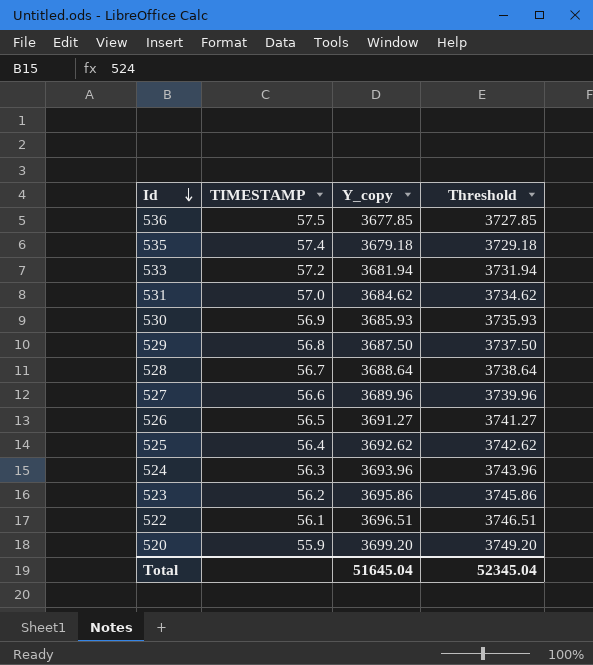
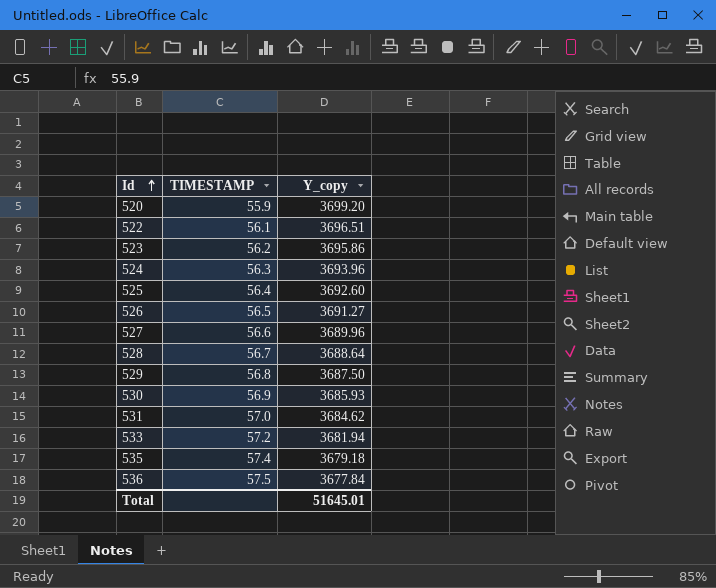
row order: Id descending -> Id ascending
column Threshold | formula: [Y_copy] + 50 -> none
525 | Y_copy: 3692.62 -> 3692.60
536 | Y_copy: 3677.85 -> 3677.84
Total | Y_copy: 51645.04 -> 51645.01

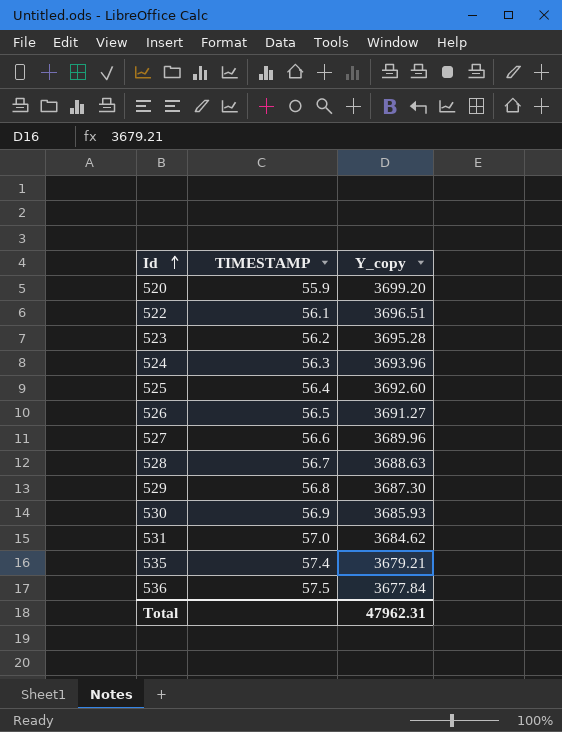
row 533: 57.2 | 3681.94 -> none
523 | Y_copy: 3695.86 -> 3695.28
528 | Y_copy: 3688.64 -> 3688.63
529 | Y_copy: 3687.50 -> 3687.30
535 | Y_copy: 3679.18 -> 3679.21
Total | Y_copy: 51645.01 -> 47962.31

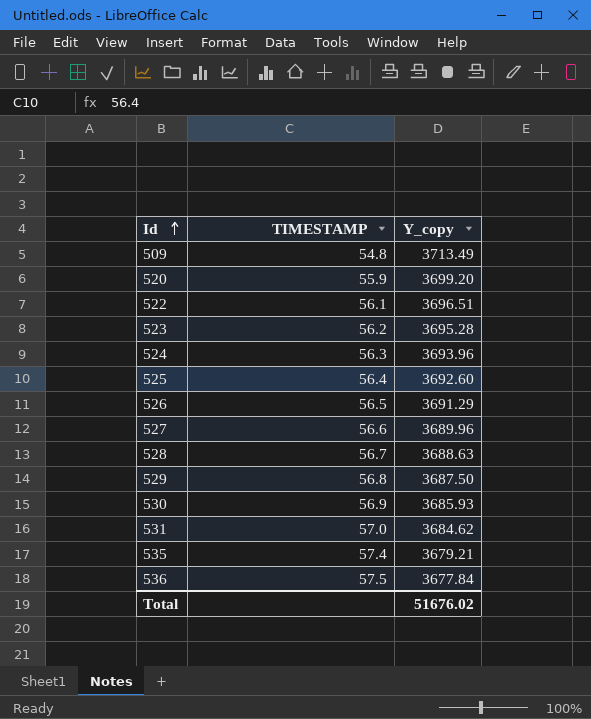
row 509: none -> 54.8 | 3713.49
526 | Y_copy: 3691.27 -> 3691.29
529 | Y_copy: 3687.30 -> 3687.50
Total | Y_copy: 47962.31 -> 51676.02

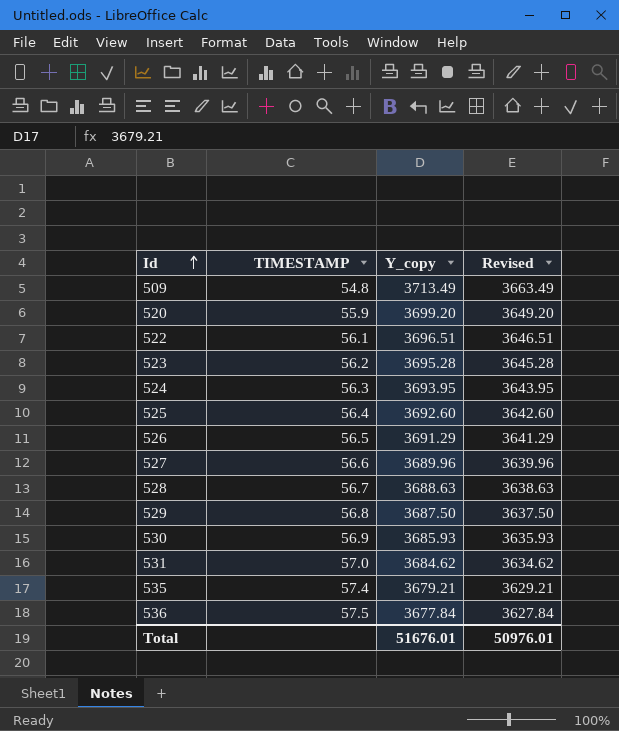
column Revised | formula: none -> [Y_copy] - 50
524 | Y_copy: 3693.96 -> 3693.95
Total | Y_copy: 51676.02 -> 51676.01

